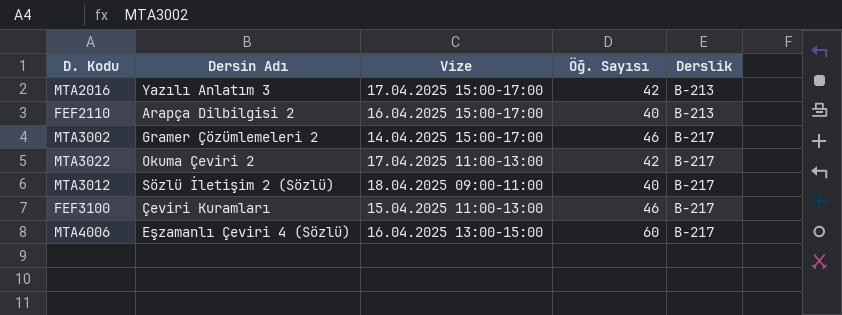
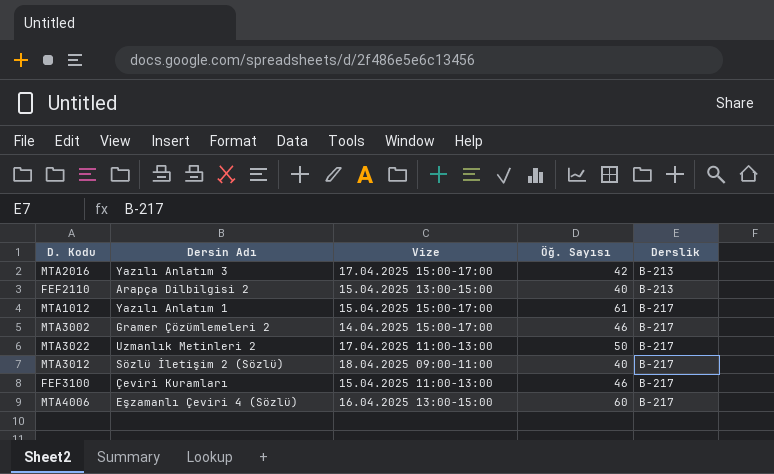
FEF2110 | Vize: 16.04.2025 15:00-17:00 -> 15.04.2025 13:00-15:00
row MTA1012: none -> Yazılı Anlatım 1 | 15.04.2025 15:00-17:00 | 61 | B-217
MTA3022 | Dersin Adı: Okuma Çeviri 2 -> Uzmanlık Metinleri 2
MTA3022 | Öğ. Sayısı: 42 -> 50

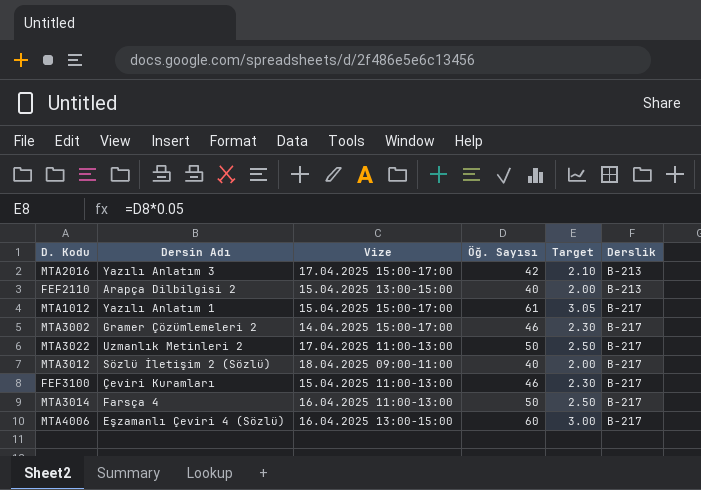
column Target | formula: none -> [Öğ. Sayısı] * 0.05
row MTA3014: none -> Farsça 4 | 16.04.2025 11:00-13:00 | 50 | 2.50 | B-217

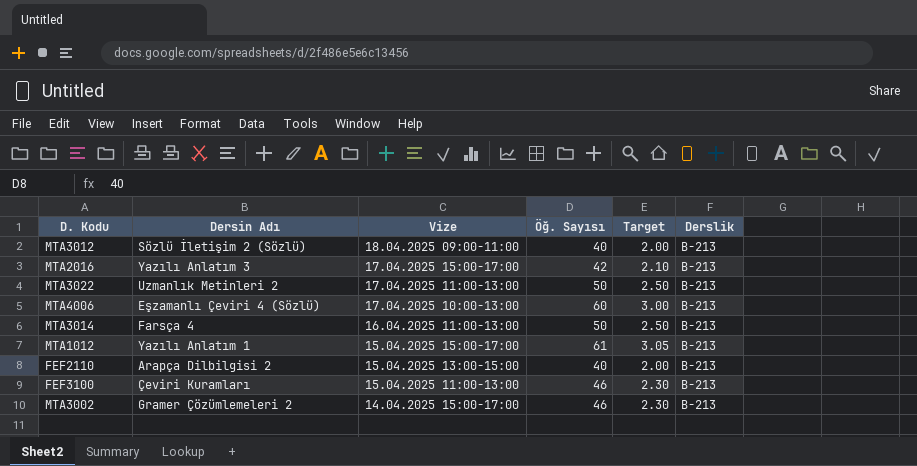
row order: Derslik ascending -> Vize descending
MTA3012 | Derslik: B-217 -> B-213
MTA3022 | Derslik: B-217 -> B-213
MTA4006 | Vize: 16.04.2025 13:00-15:00 -> 17.04.2025 10:00-13:00
MTA4006 | Derslik: B-217 -> B-213
MTA3014 | Derslik: B-217 -> B-213
MTA1012 | Derslik: B-217 -> B-213
FEF3100 | Derslik: B-217 -> B-213
MTA3002 | Derslik: B-217 -> B-213

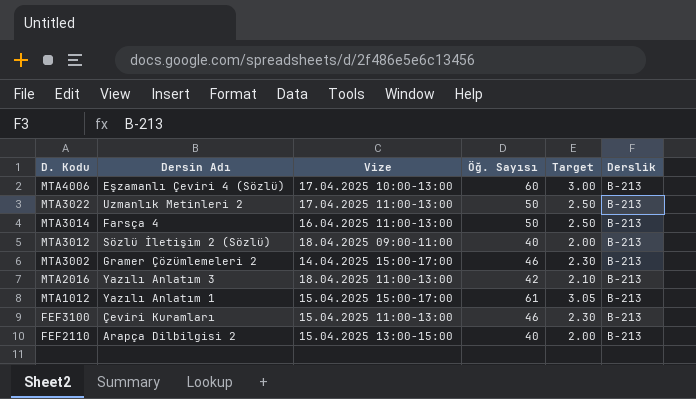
row order: Vize descending -> D. Kodu descending
MTA2016 | Vize: 17.04.2025 15:00-17:00 -> 18.04.2025 11:00-13:00

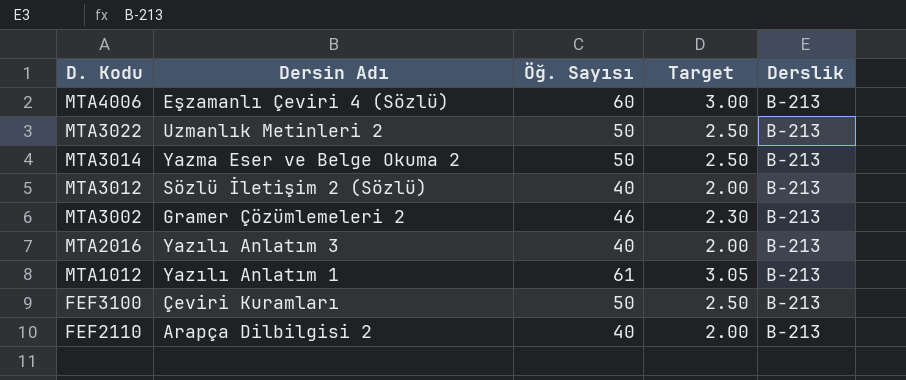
column Vize | position: 3 -> none
MTA3014 | Dersin Adı: Farsça 4 -> Yazma Eser ve Belge Okuma 2
MTA2016 | Öğ. Sayısı: 42 -> 40
MTA2016 | Target: 2.10 -> 2.00
FEF3100 | Öğ. Sayısı: 46 -> 50
FEF3100 | Target: 2.30 -> 2.50

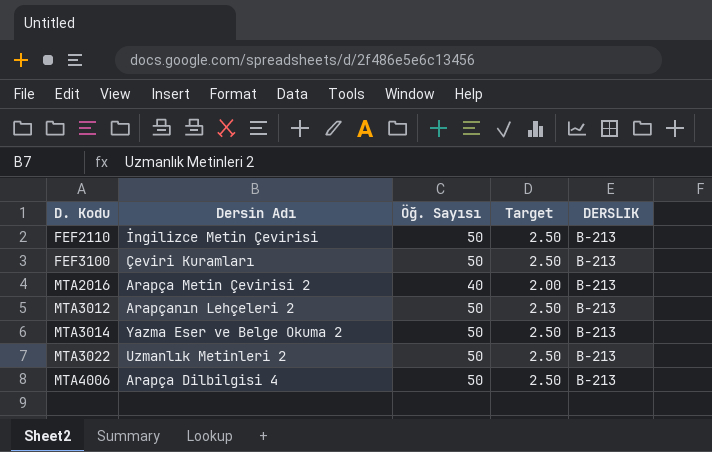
row order: D. Kodu descending -> D. Kodu ascending
column name: Derslik -> DERSLIK
row MTA3002: Gramer Çözümlemeleri 2 | 46 | 2.30 | B-213 -> none
row MTA1012: Yazılı Anlatım 1 | 61 | 3.05 | B-213 -> none
FEF2110 | Dersin Adı: Arapça Dilbilgisi 2 -> İngilizce Metin Çevirisi
FEF2110 | Öğ. Sayısı: 40 -> 50
FEF2110 | Target: 2.00 -> 2.50
MTA2016 | Dersin Adı: Yazılı Anlatım 3 -> Arapça Metin Çevirisi 2
MTA3012 | Dersin Adı: Sözlü İletişim 2 (Sözlü) -> Arapçanın Lehçeleri 2
MTA3012 | Öğ. Sayısı: 40 -> 50
MTA3012 | Target: 2.00 -> 2.50
MTA4006 | Dersin Adı: Eşzamanlı Çeviri 4 (Sözlü) -> Arapça Dilbilgisi 4
MTA4006 | Öğ. Sayısı: 60 -> 50
MTA4006 | Target: 3.00 -> 2.50

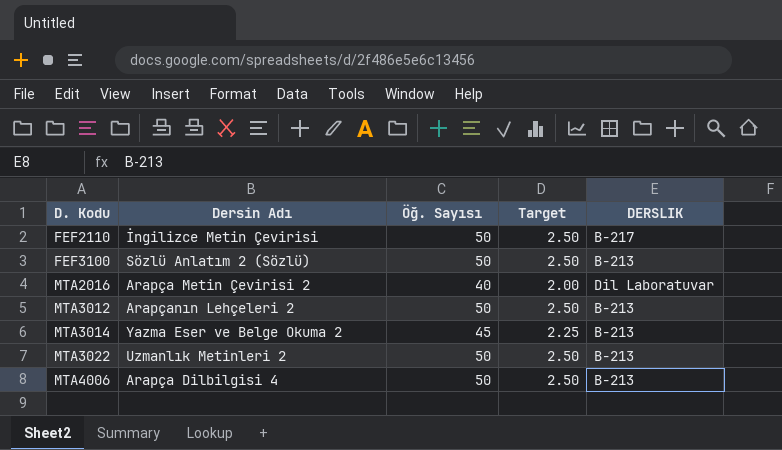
FEF2110 | DERSLIK: B-213 -> B-217
FEF3100 | Dersin Adı: Çeviri Kuramları -> Sözlü Anlatım 2 (Sözlü)
MTA2016 | DERSLIK: B-213 -> Dil Laboratuvar
MTA3014 | Öğ. Sayısı: 50 -> 45
MTA3014 | Target: 2.50 -> 2.25

